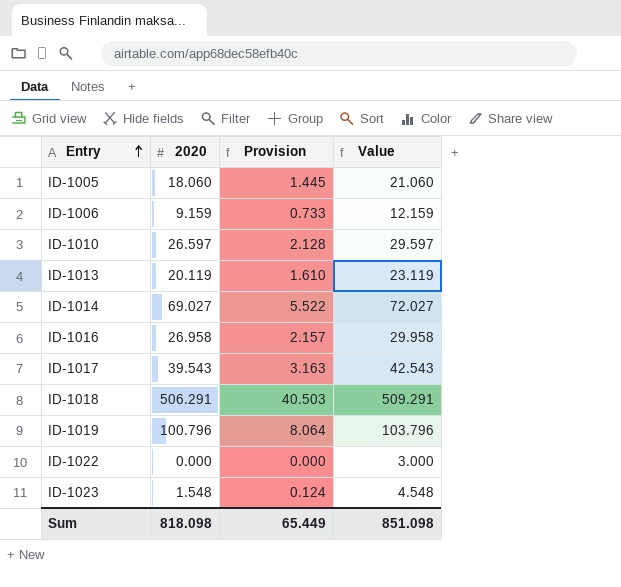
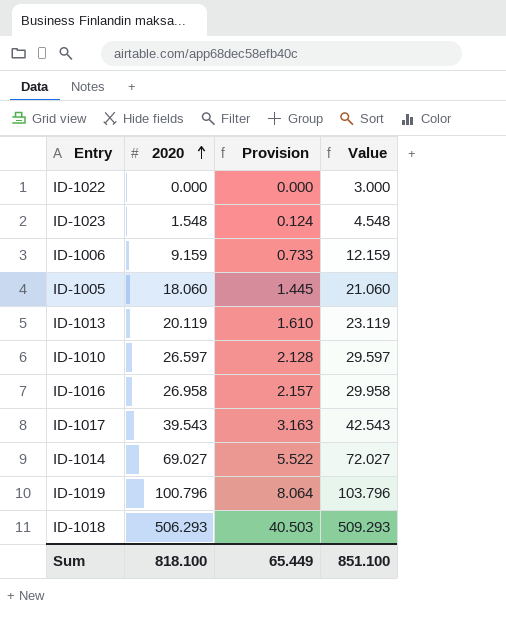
row order: Entry ascending -> 2020 ascending
ID-1018 | 2020: 506.291 -> 506.293
ID-1018 | Value: 509.291 -> 509.293
Sum | 2020: 818.098 -> 818.100
Sum | Value: 851.098 -> 851.100

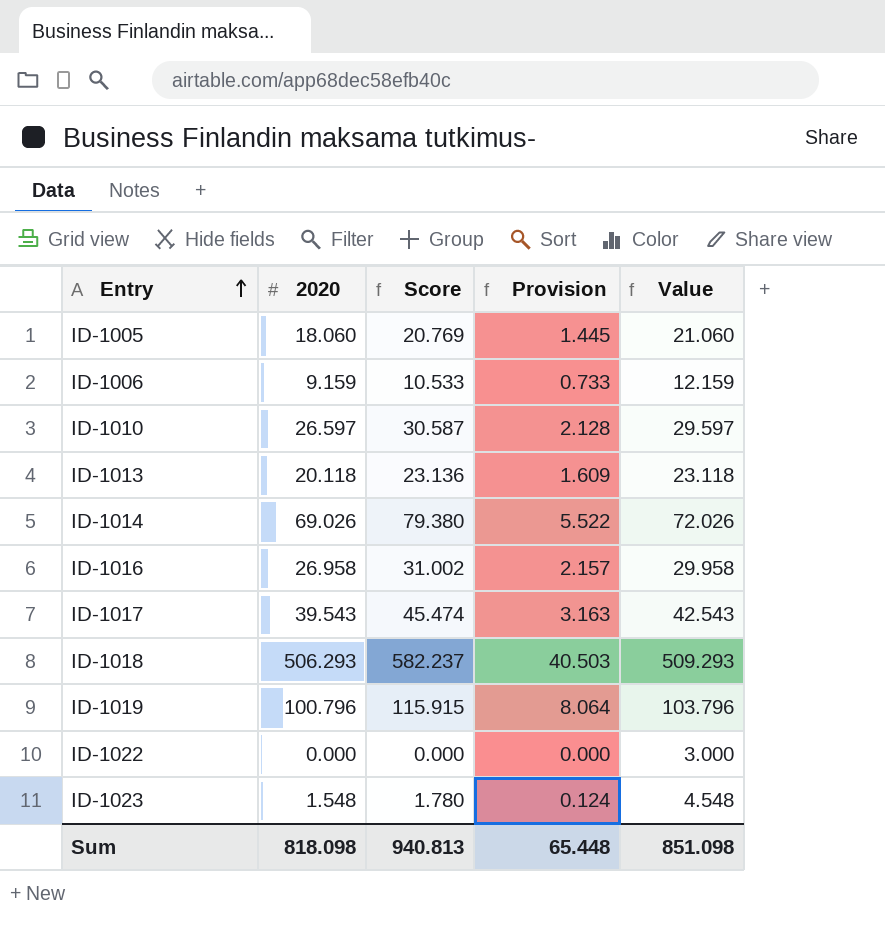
row order: 2020 ascending -> Entry ascending
column Score | formula: none -> [2020] * 1.15
ID-1013 | 2020: 20.119 -> 20.118
ID-1013 | Provision: 1.610 -> 1.609
ID-1013 | Value: 23.119 -> 23.118
ID-1014 | 2020: 69.027 -> 69.026
ID-1014 | Value: 72.027 -> 72.026
Sum | 2020: 818.100 -> 818.098
Sum | Provision: 65.449 -> 65.448
Sum | Value: 851.100 -> 851.098

